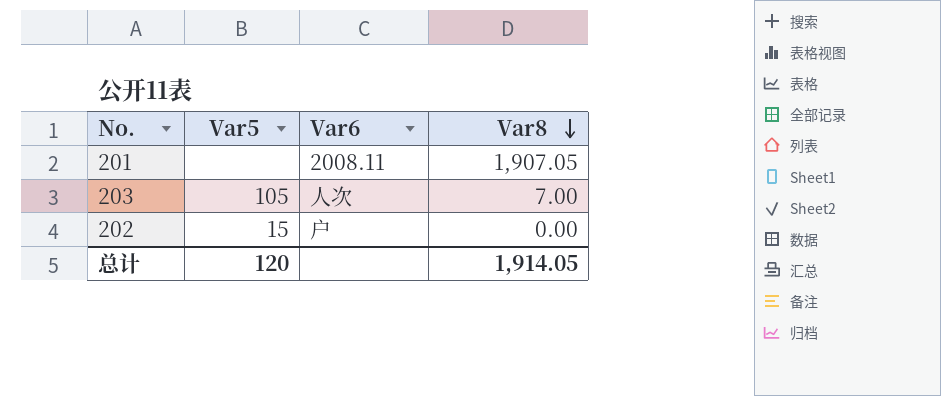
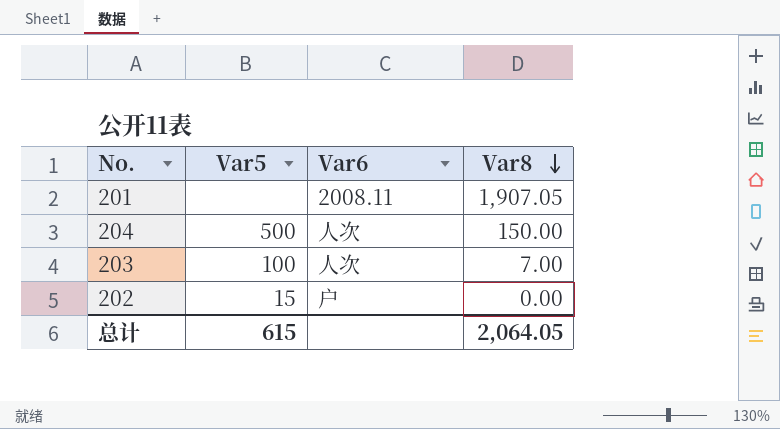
row 204: none -> 500 | 人次 | 150.00
203 | Var5: 105 -> 100
总计 | Var5: 120 -> 615
总计 | Var8: 1,914.05 -> 2,064.05

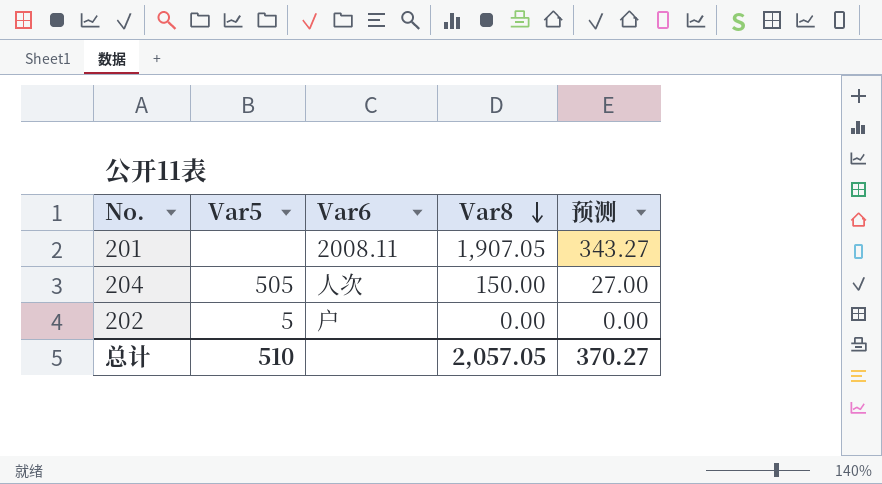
column 预测 | formula: none -> [Var8] * 0.18
row 203: 100 | 人次 | 7.00 -> none
204 | Var5: 500 -> 505
202 | Var5: 15 -> 5
总计 | Var5: 615 -> 510
总计 | Var8: 2,064.05 -> 2,057.05

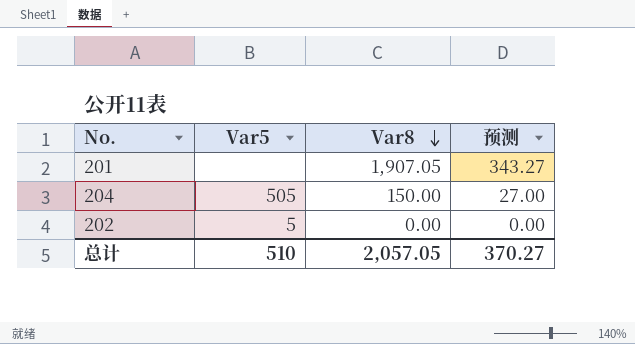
column Var6 | position: 3 -> none

